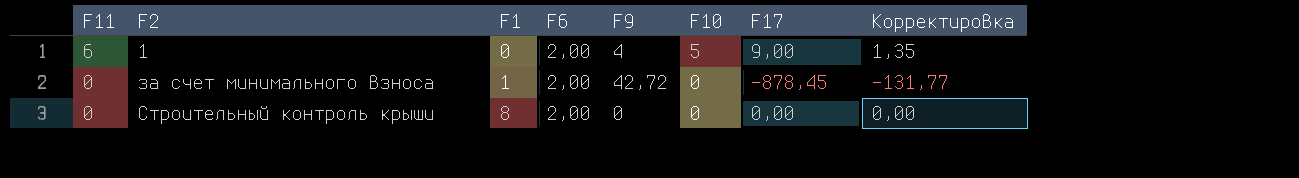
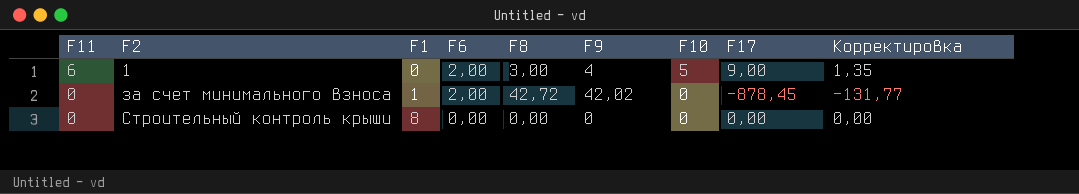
column F8 | position: none -> 5
за счет минимального взноса | F9: 42,72 -> 42,02
Строительный контроль крыши | F6: 2,00 -> 0,00

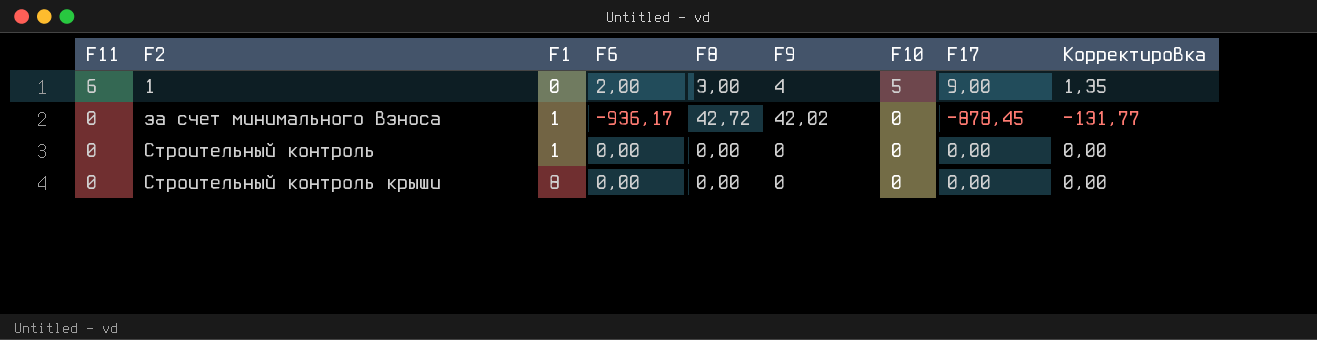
за счет минимального взноса | F6: 2,00 -> -936,17
row Строительный контроль: none -> 0 | 1 | 0,00 | 0,00 | 0 | 0 | 0,00 | 0,00

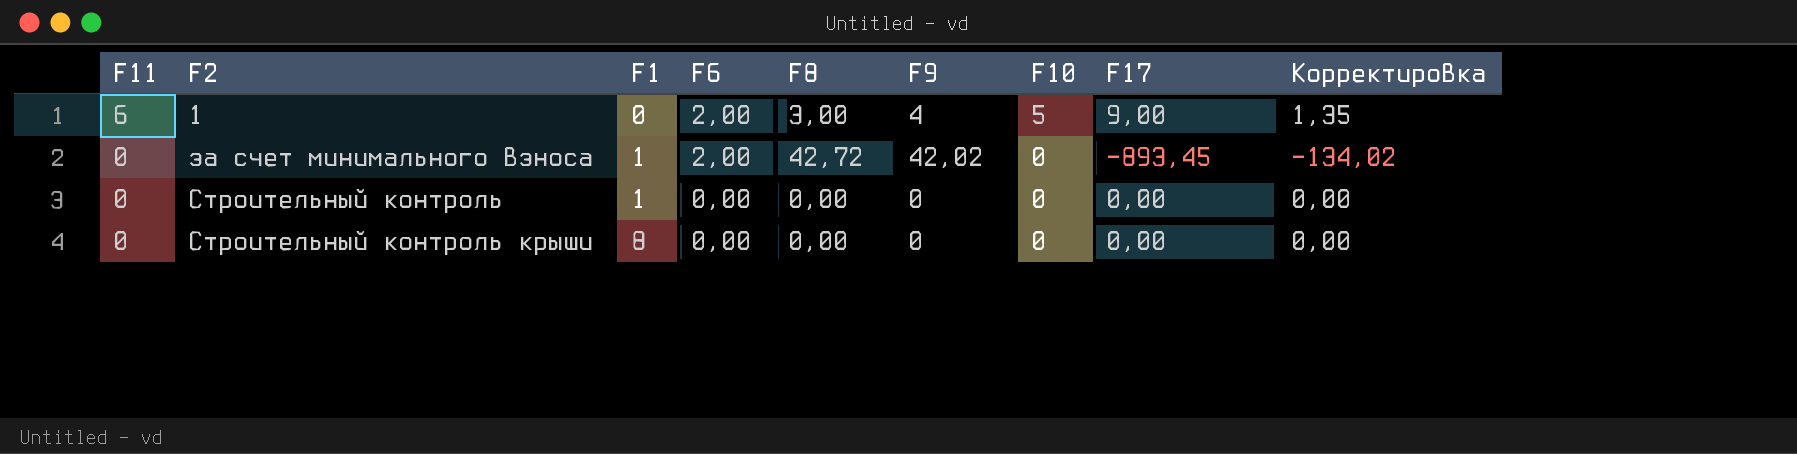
за счет минимального взноса | F6: -936,17 -> 2,00
за счет минимального взноса | F17: -878,45 -> -893,45
за счет минимального взноса | Корректировка: -131,77 -> -134,02

